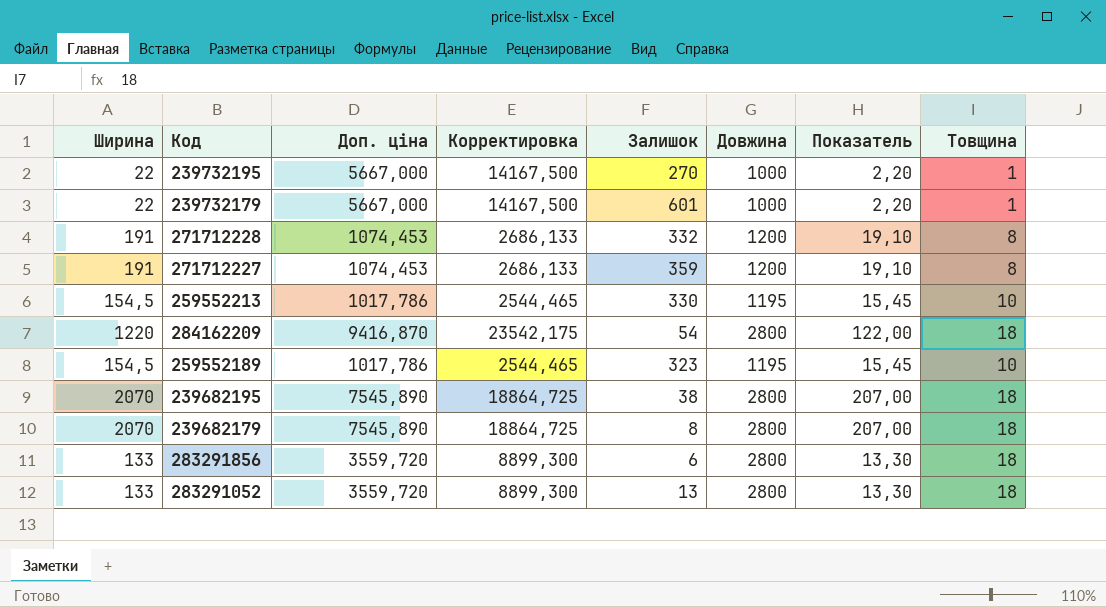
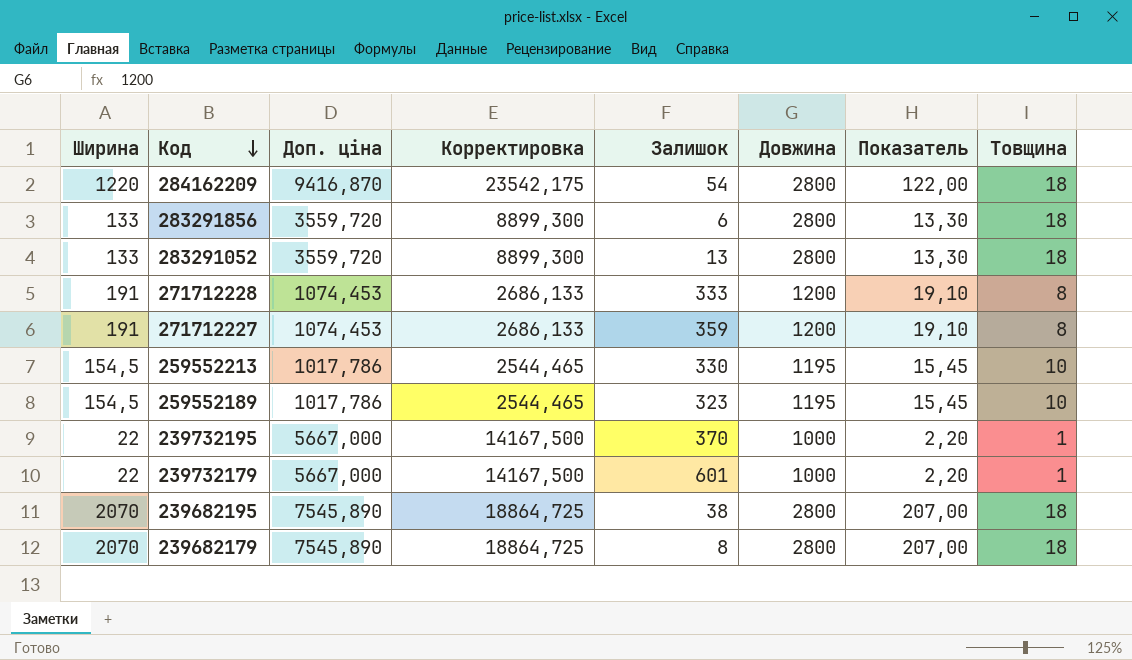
row order: none -> Код descending
271712228 | Залишок: 332 -> 333
239732195 | Залишок: 270 -> 370

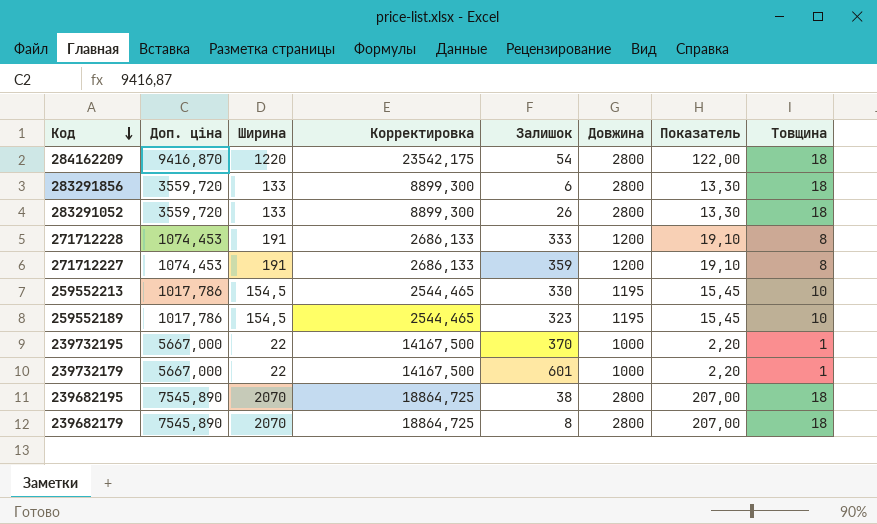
column Ширина | position: 1 -> 3
283291052 | Залишок: 13 -> 26

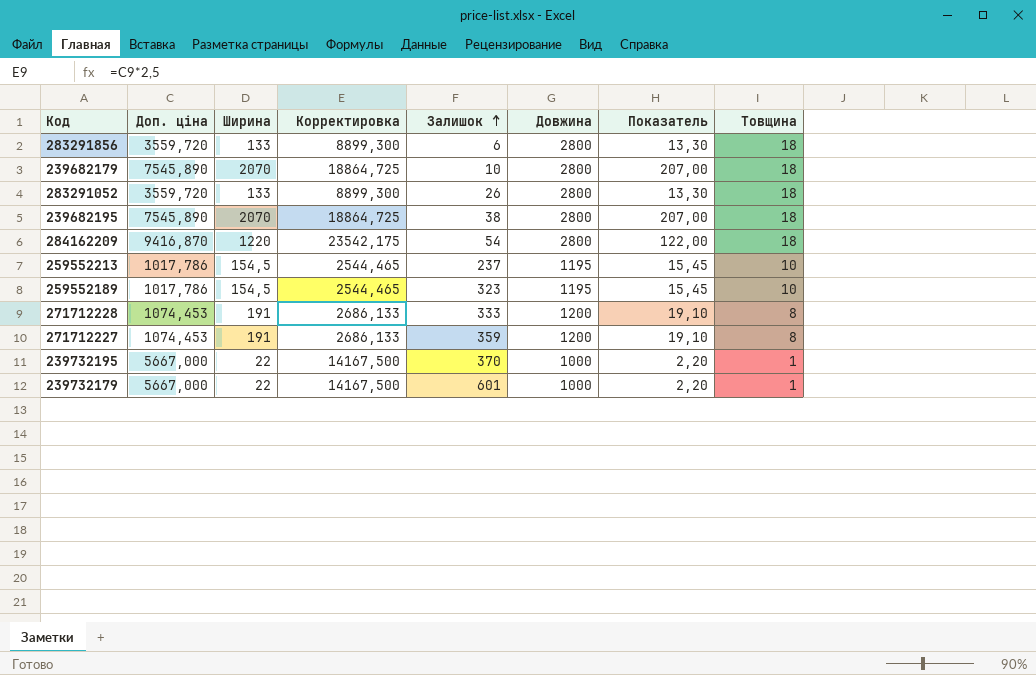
row order: Код descending -> Залишок ascending
239682179 | Залишок: 8 -> 10
259552213 | Залишок: 330 -> 237

